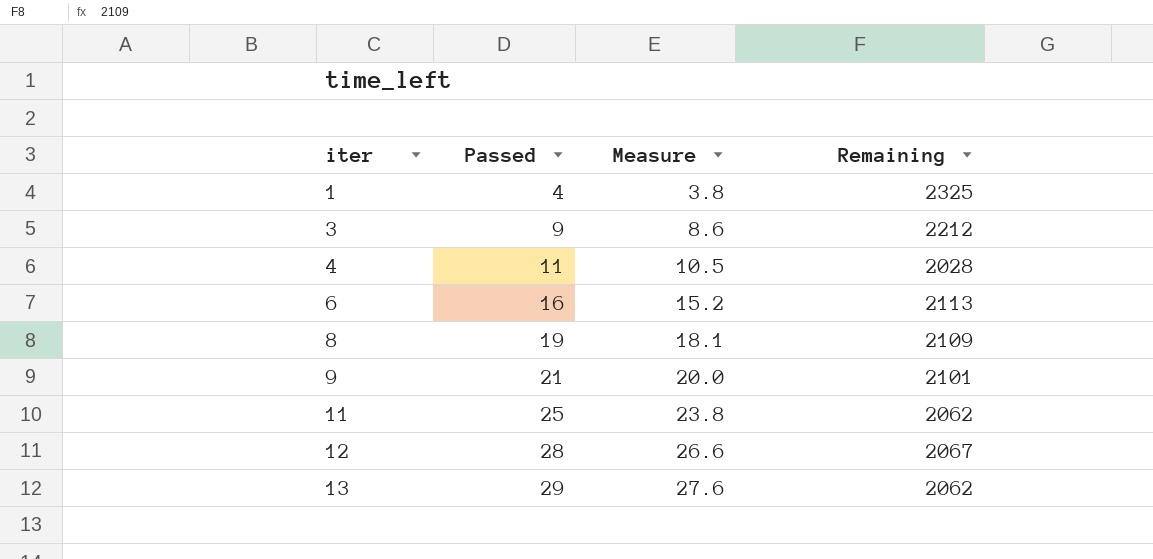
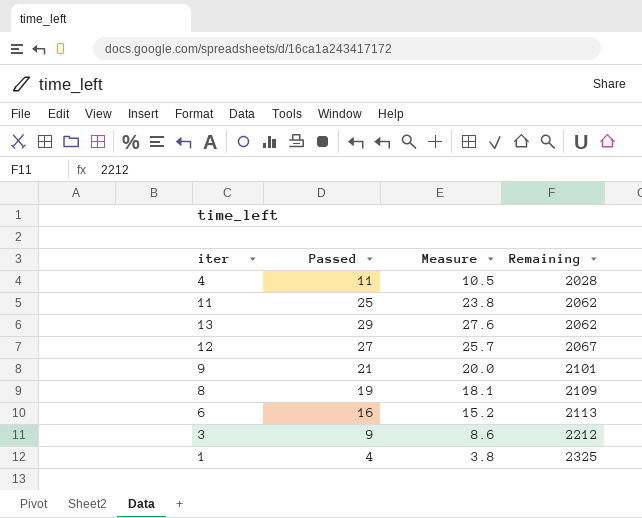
row order: iter ascending -> Remaining ascending
12 | Passed: 28 -> 27
12 | Measure: 26.6 -> 25.7

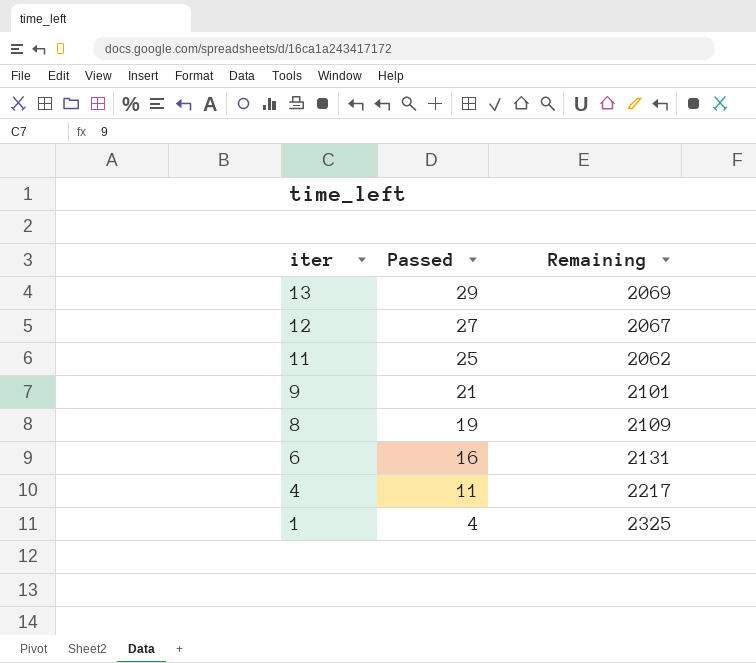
row order: Remaining ascending -> iter descending
column Measure | formula: [Passed] * 0.95 -> none
row 3: 9 | 8.6 | 2212 -> none
13 | Remaining: 2062 -> 2069
6 | Remaining: 2113 -> 2131
4 | Remaining: 2028 -> 2217

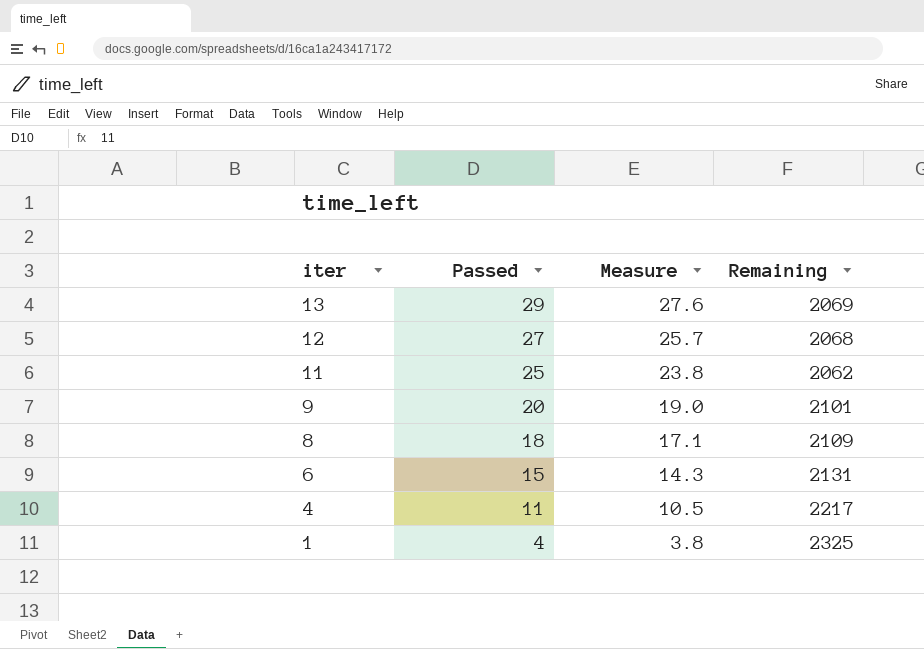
column Measure | formula: none -> [Passed] * 0.95
12 | Remaining: 2067 -> 2068
9 | Passed: 21 -> 20
8 | Passed: 19 -> 18
6 | Passed: 16 -> 15

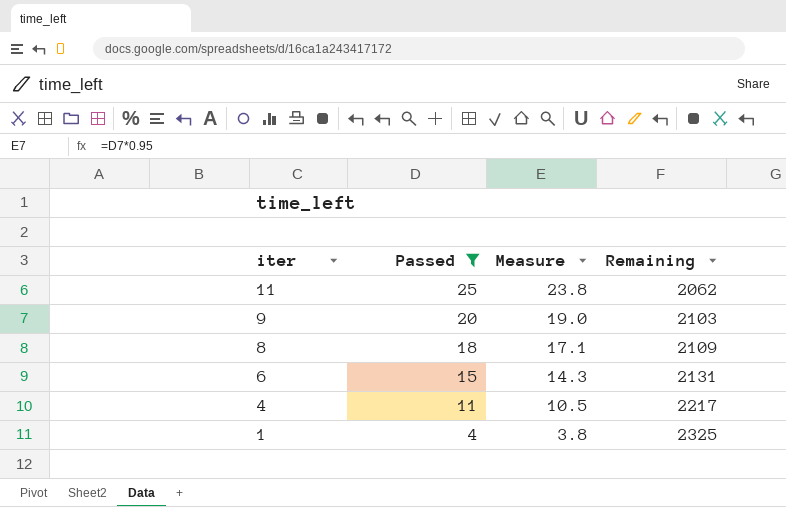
filter: none -> Passed <= 25
9 | Remaining: 2101 -> 2103

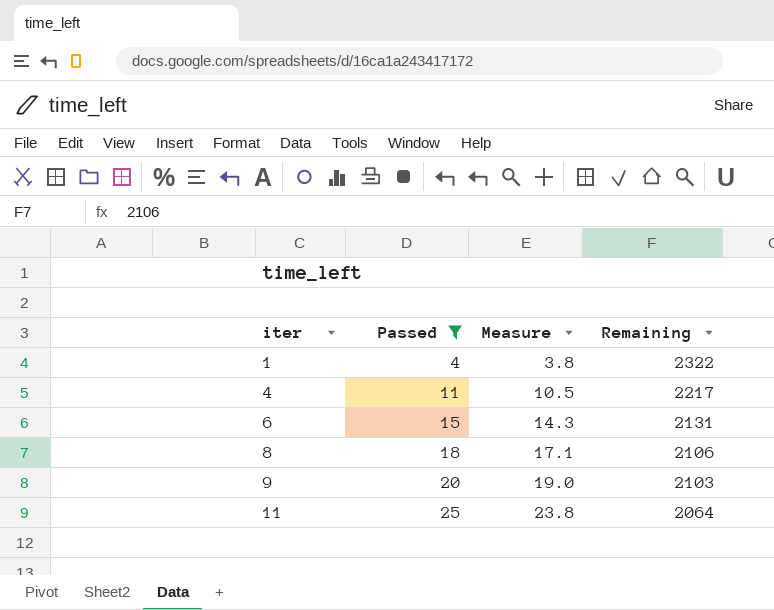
row order: iter descending -> iter ascending
1 | Remaining: 2325 -> 2322
8 | Remaining: 2109 -> 2106
11 | Remaining: 2062 -> 2064

